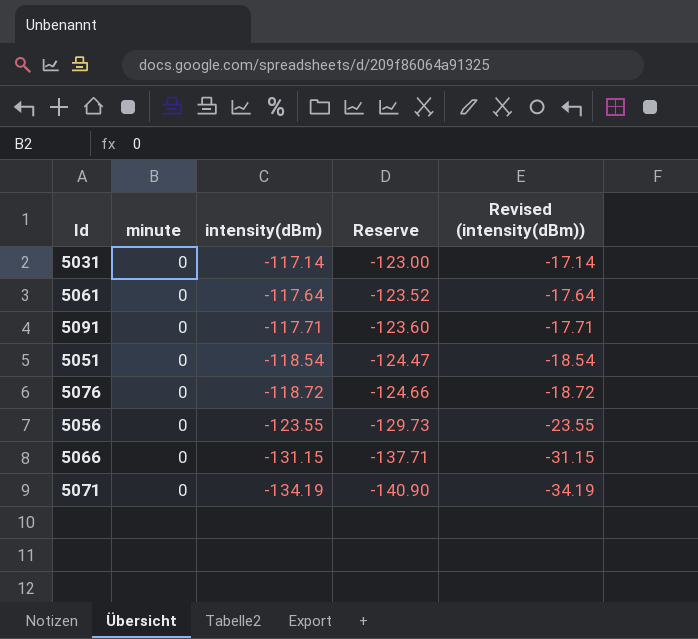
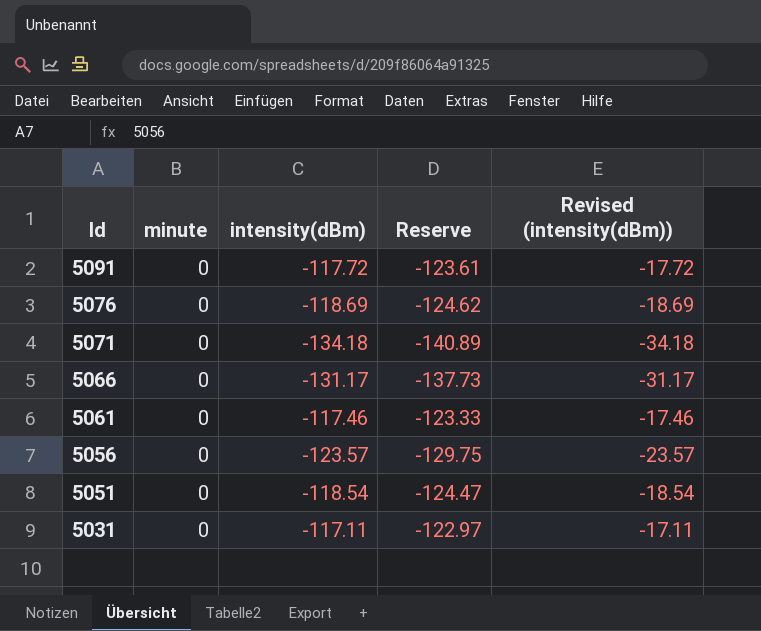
row order: intensity(dBm) descending -> Id descending
5091 | intensity(dBm): -117.71 -> -117.72
5091 | Reserve: -123.60 -> -123.61
5091 | Revised (intensity(dBm)): -17.71 -> -17.72
5076 | intensity(dBm): -118.72 -> -118.69
5076 | Reserve: -124.66 -> -124.62
5076 | Revised (intensity(dBm)): -18.72 -> -18.69
5071 | intensity(dBm): -134.19 -> -134.18
5071 | Reserve: -140.90 -> -140.89
5071 | Revised (intensity(dBm)): -34.19 -> -34.18
5066 | intensity(dBm): -131.15 -> -131.17
5066 | Reserve: -137.71 -> -137.73
5066 | Revised (intensity(dBm)): -31.15 -> -31.17
5061 | intensity(dBm): -117.64 -> -117.46
5061 | Reserve: -123.52 -> -123.33
5061 | Revised (intensity(dBm)): -17.64 -> -17.46
5056 | intensity(dBm): -123.55 -> -123.57
5056 | Reserve: -129.73 -> -129.75
5056 | Revised (intensity(dBm)): -23.55 -> -23.57
5031 | intensity(dBm): -117.14 -> -117.11
5031 | Reserve: -123.00 -> -122.97
5031 | Revised (intensity(dBm)): -17.14 -> -17.11

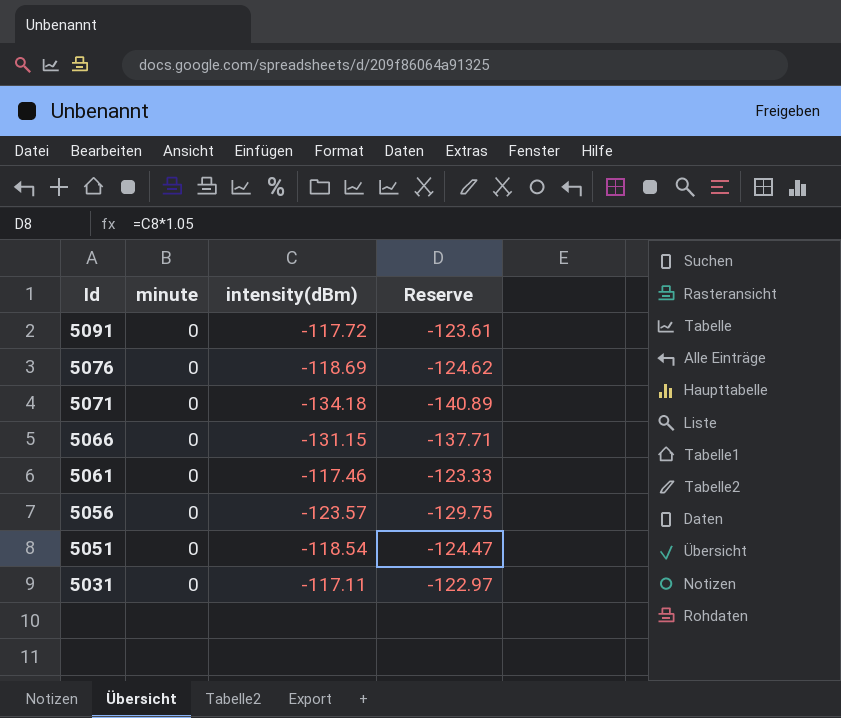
column Revised (intensity(dBm)) | formula: [intensity(dBm)] + 100 -> none
5066 | intensity(dBm): -131.17 -> -131.15
5066 | Reserve: -137.73 -> -137.71

